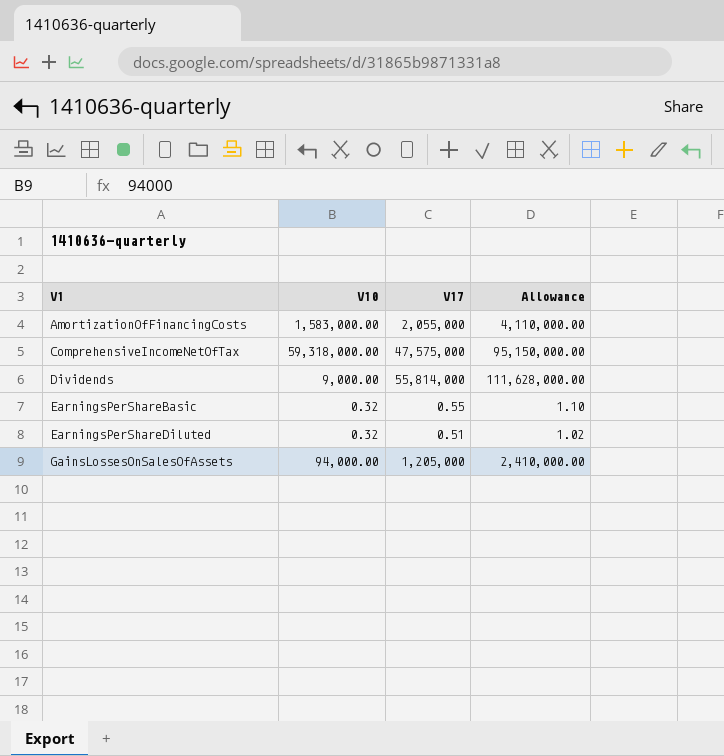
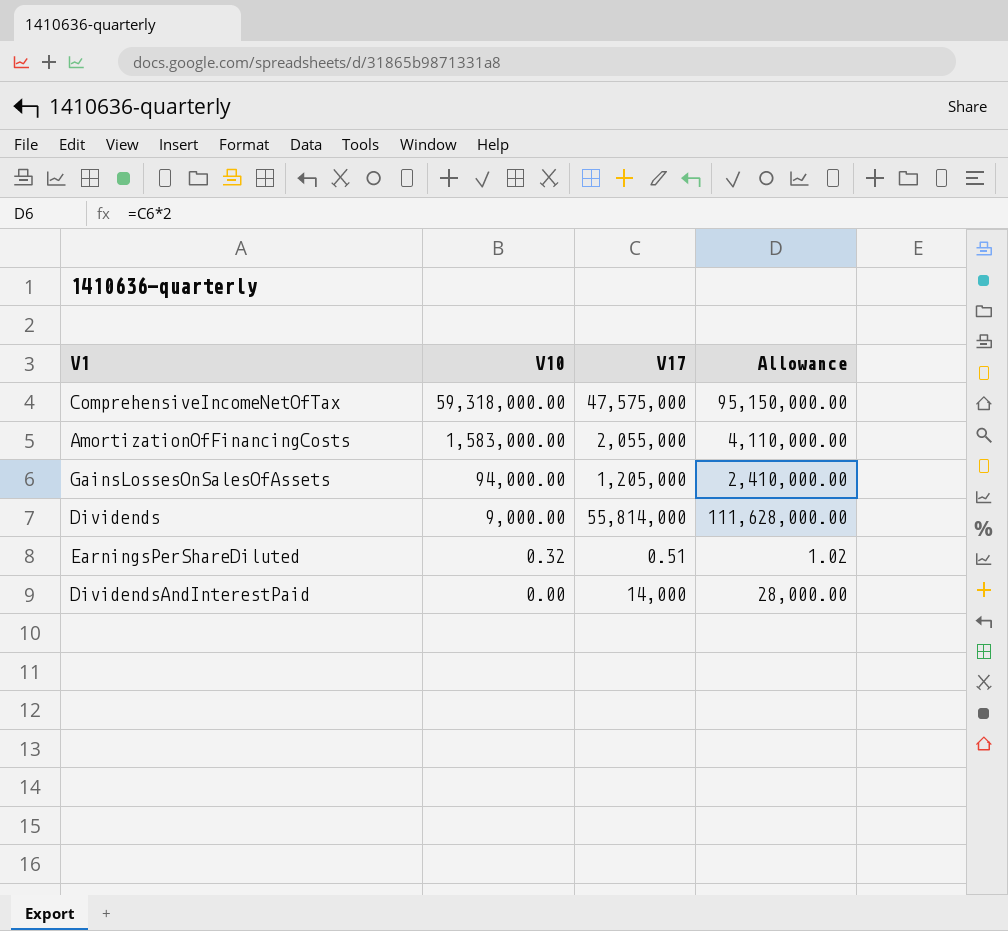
row order: V1 ascending -> V10 descending
row EarningsPerShareBasic: 0.32 | 0.55 | 1.10 -> none
row DividendsAndInterestPaid: none -> 0.00 | 14,000 | 28,000.00

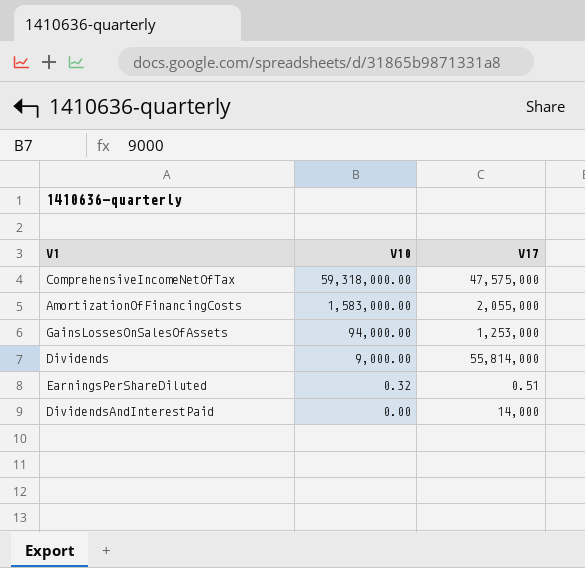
column Allowance | formula: [V17] * 2 -> none
GainsLossesOnSalesOfAssets | V17: 1,205,000 -> 1,253,000

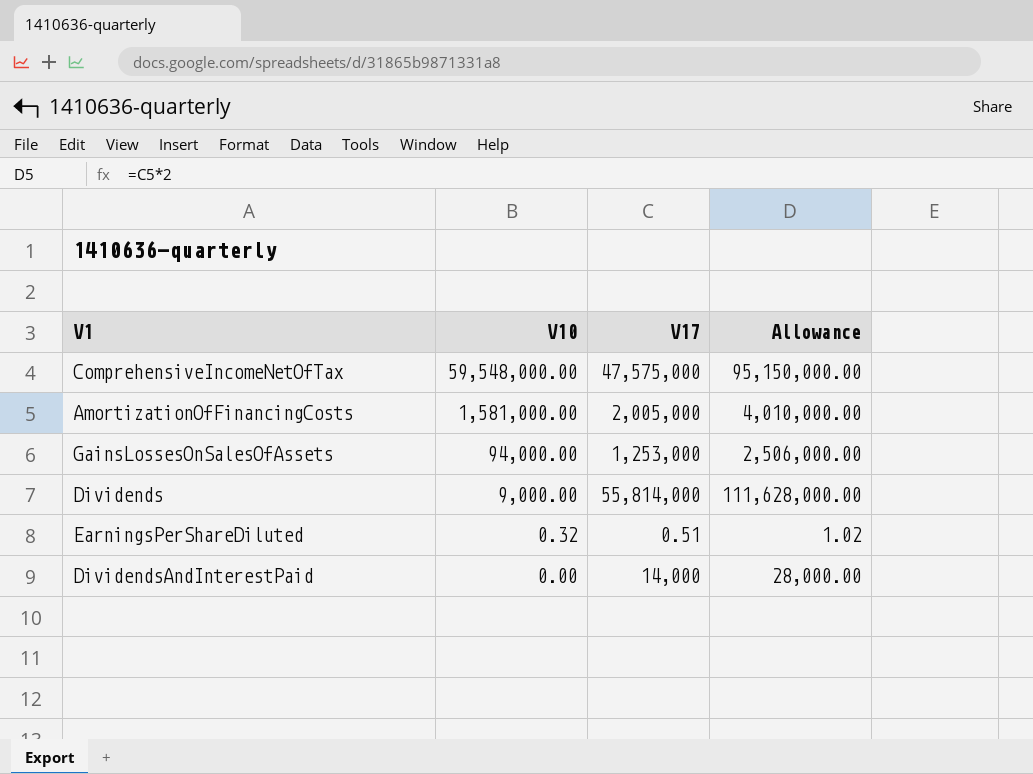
column Allowance | formula: none -> [V17] * 2
ComprehensiveIncomeNetOfTax | V10: 59,318,000.00 -> 59,548,000.00
AmortizationOfFinancingCosts | V10: 1,583,000.00 -> 1,581,000.00
AmortizationOfFinancingCosts | V17: 2,055,000 -> 2,005,000

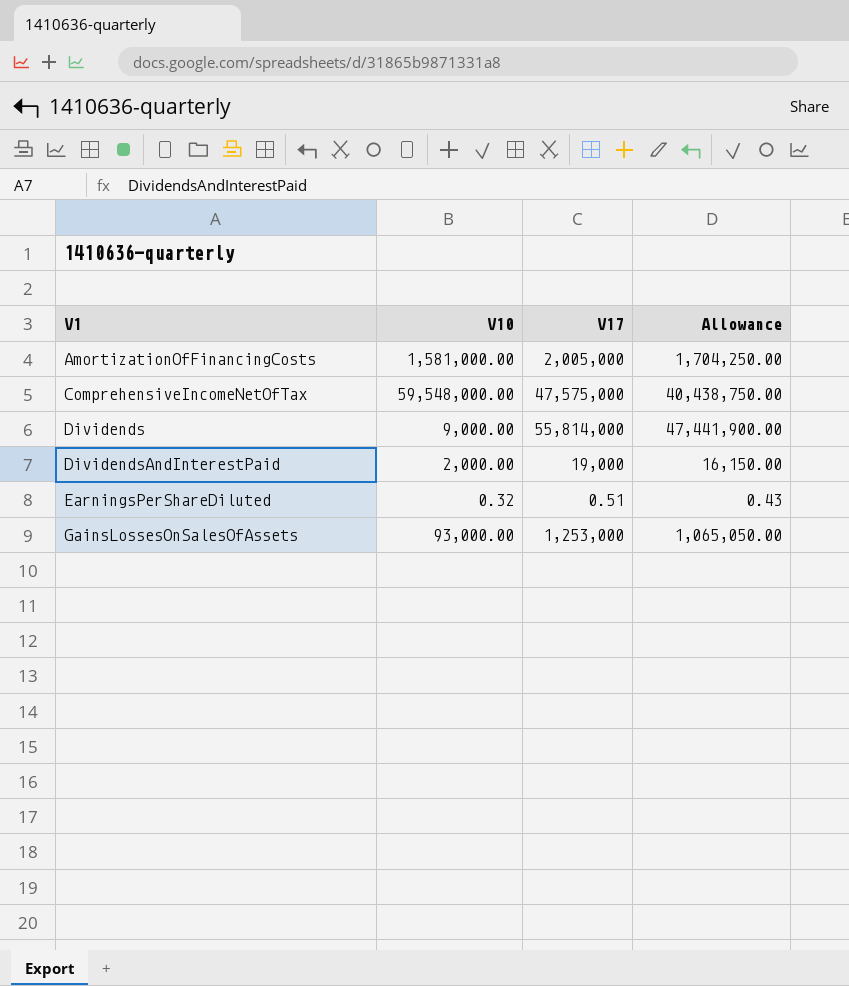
row order: V10 descending -> V1 ascending
column Allowance | formula: [V17] * 2 -> [V17] * 0.85
DividendsAndInterestPaid | V10: 0.00 -> 2,000.00
DividendsAndInterestPaid | V17: 14,000 -> 19,000
GainsLossesOnSalesOfAssets | V10: 94,000.00 -> 93,000.00

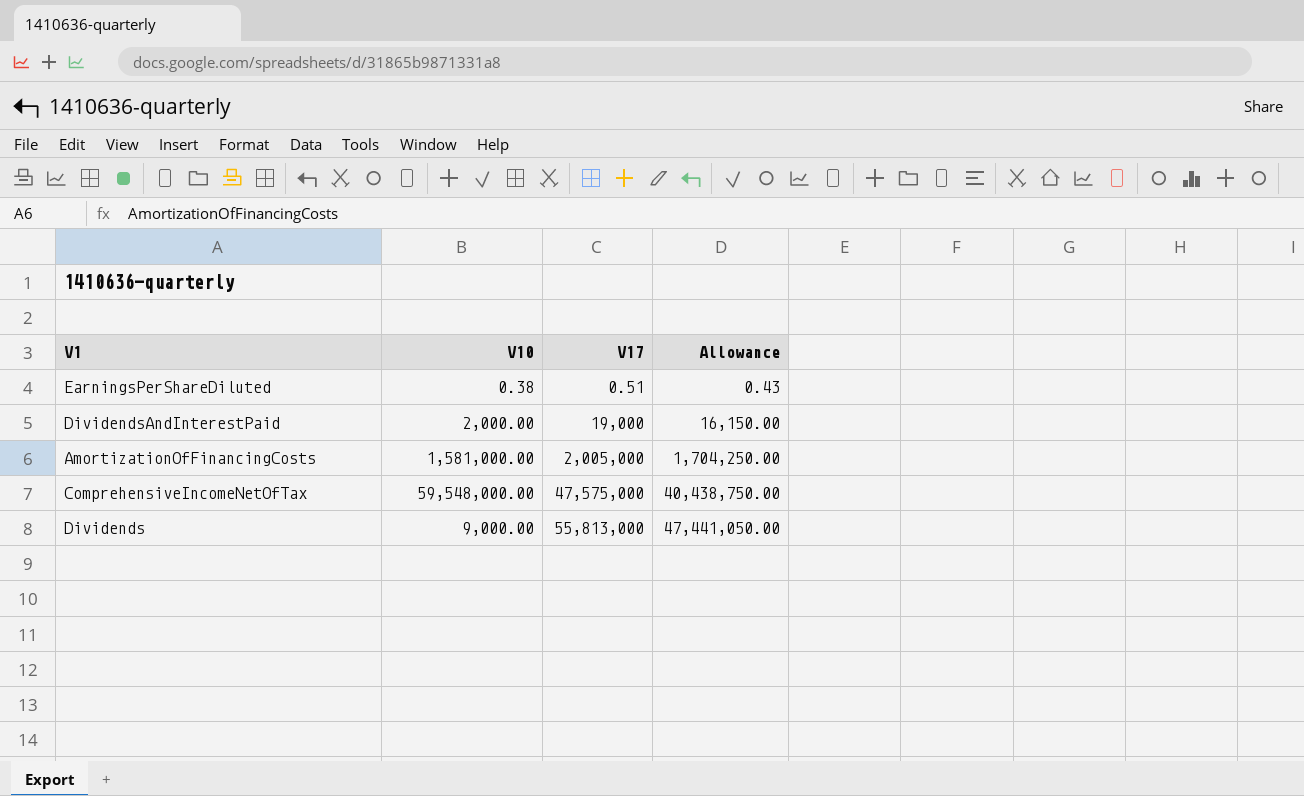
row order: V1 ascending -> V17 ascending
row GainsLossesOnSalesOfAssets: 93,000.00 | 1,253,000 | 1,065,050.00 -> none
EarningsPerShareDiluted | V10: 0.32 -> 0.38
Dividends | V17: 55,814,000 -> 55,813,000
Dividends | Allowance: 47,441,900.00 -> 47,441,050.00

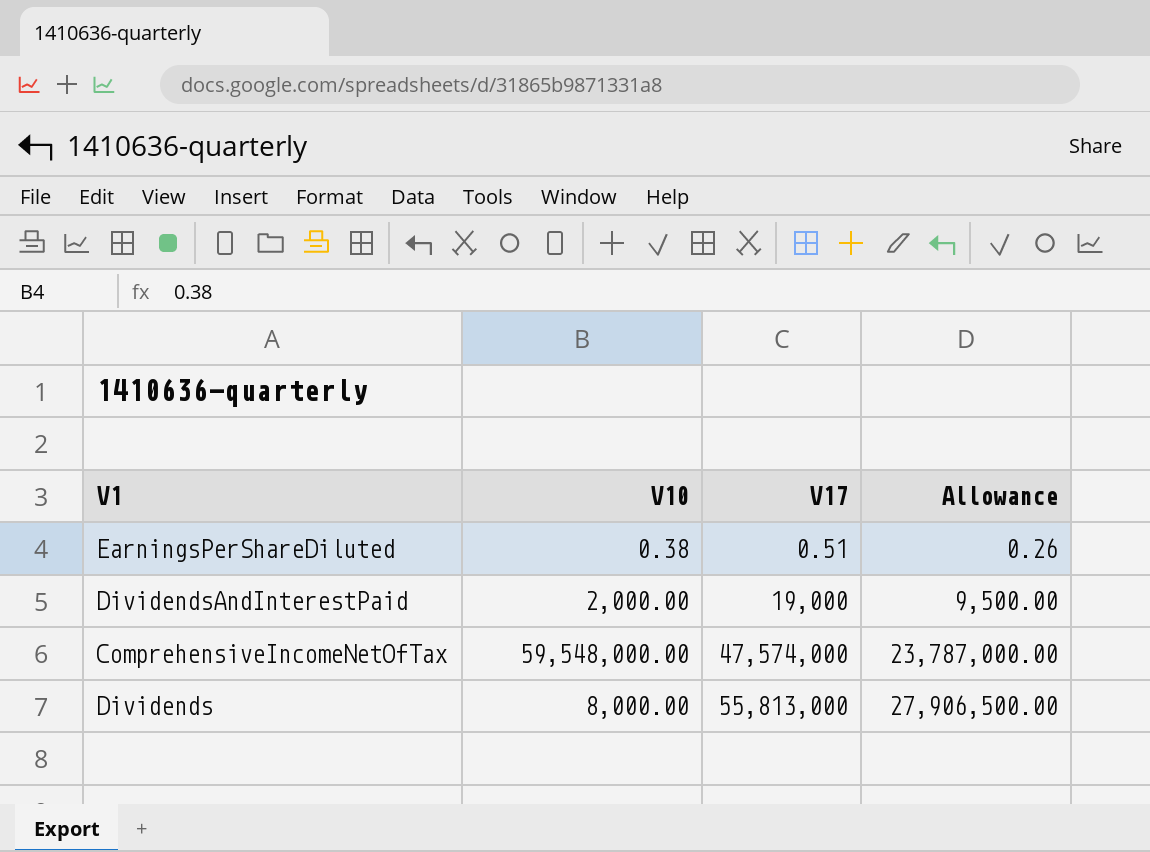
column Allowance | formula: [V17] * 0.85 -> [V17] * 0.5
row AmortizationOfFinancingCosts: 1,581,000.00 | 2,005,000 | 1,704,250.00 -> none
ComprehensiveIncomeNetOfTax | V17: 47,575,000 -> 47,574,000
Dividends | V10: 9,000.00 -> 8,000.00

